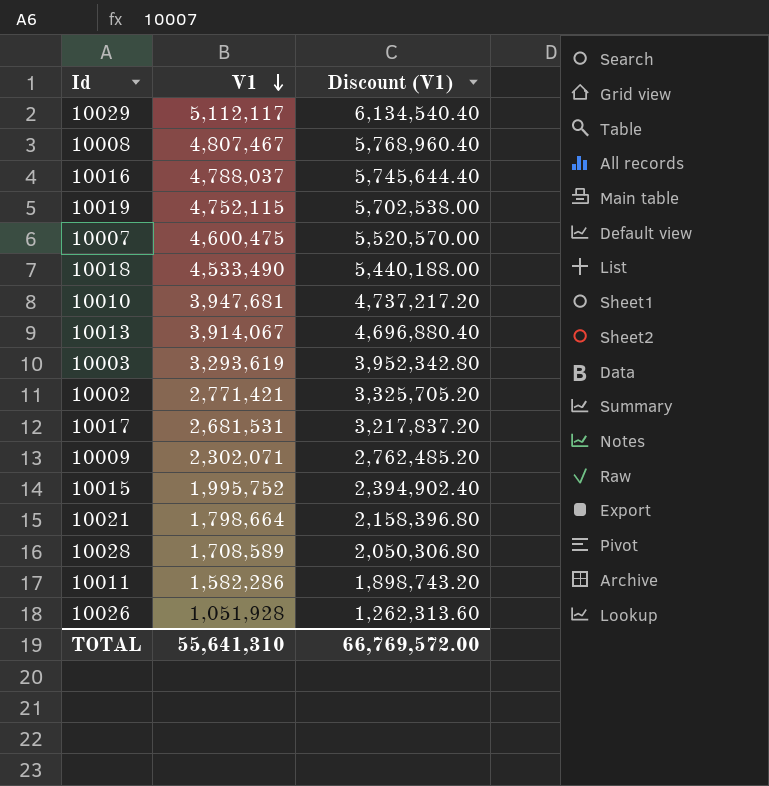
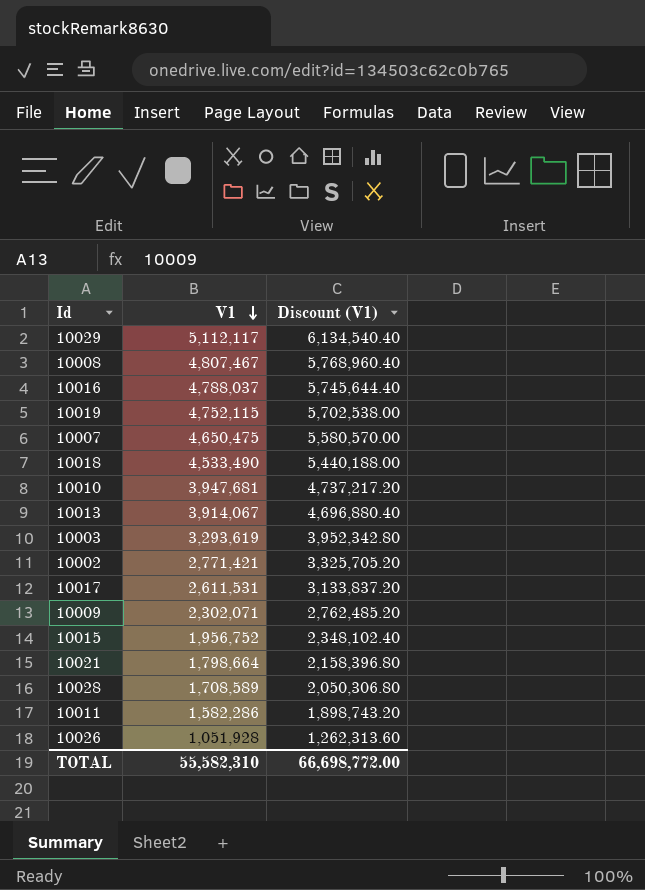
10007 | V1: 4,600,475 -> 4,650,475
10007 | Discount (V1): 5,520,570.00 -> 5,580,570.00
10017 | V1: 2,681,531 -> 2,611,531
10017 | Discount (V1): 3,217,837.20 -> 3,133,837.20
10015 | V1: 1,995,752 -> 1,956,752
10015 | Discount (V1): 2,394,902.40 -> 2,348,102.40
TOTAL | V1: 55,641,310 -> 55,582,310
TOTAL | Discount (V1): 66,769,572.00 -> 66,698,772.00

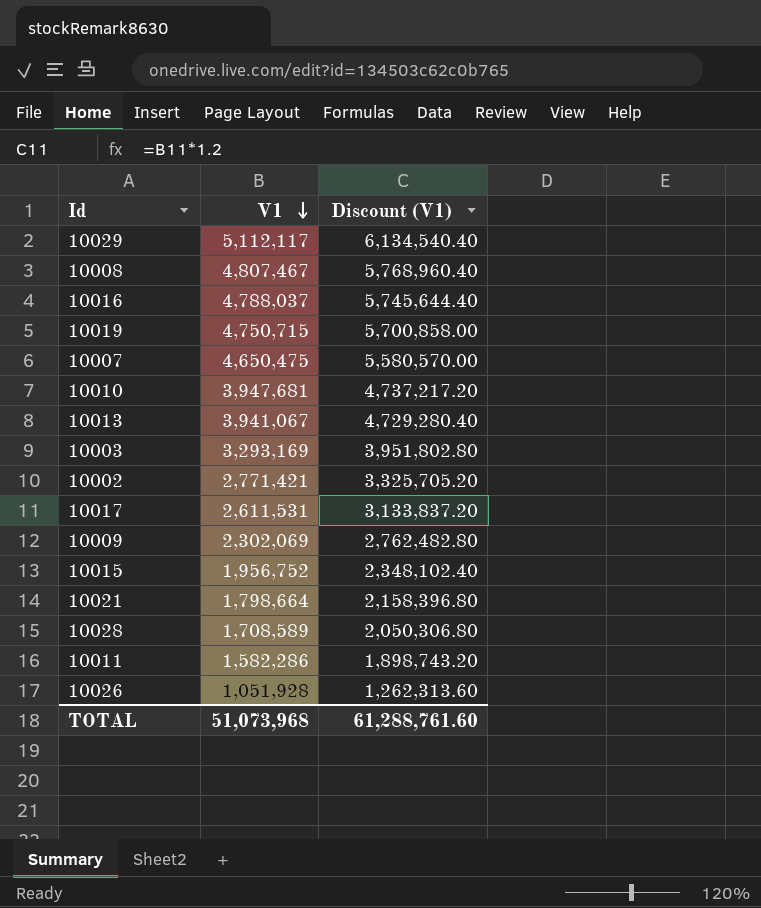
row 10018: 4,533,490 | 5,440,188.00 -> none
10019 | V1: 4,752,115 -> 4,750,715
10019 | Discount (V1): 5,702,538.00 -> 5,700,858.00
10013 | V1: 3,914,067 -> 3,941,067
10013 | Discount (V1): 4,696,880.40 -> 4,729,280.40
10003 | V1: 3,293,619 -> 3,293,169
10003 | Discount (V1): 3,952,342.80 -> 3,951,802.80
10009 | V1: 2,302,071 -> 2,302,069
10009 | Discount (V1): 2,762,485.20 -> 2,762,482.80
TOTAL | V1: 55,582,310 -> 51,073,968
TOTAL | Discount (V1): 66,698,772.00 -> 61,288,761.60

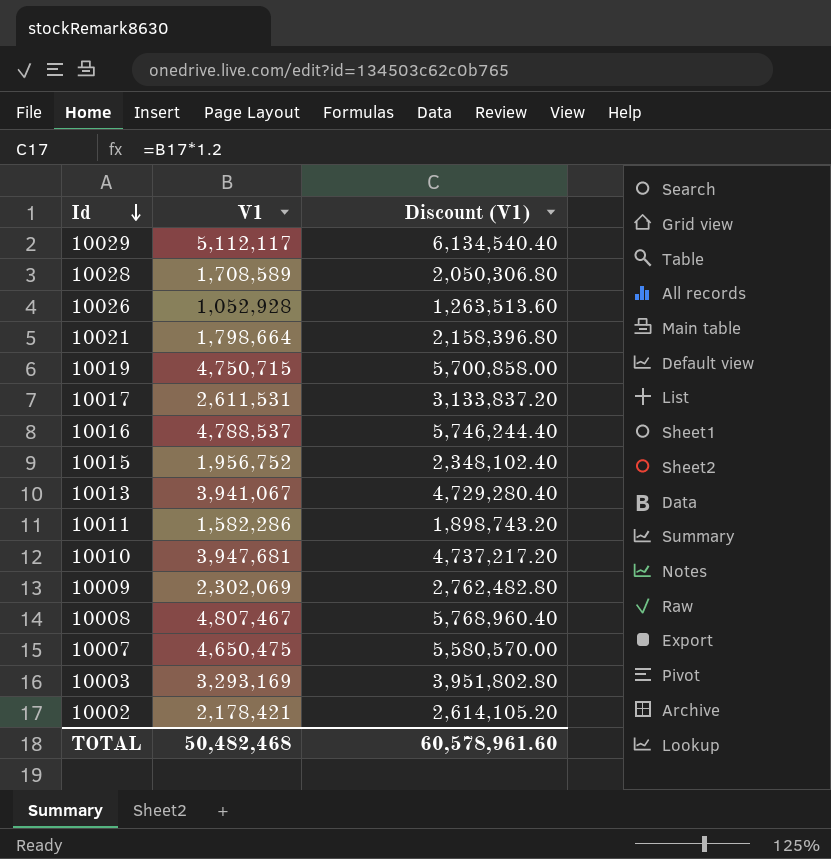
row order: V1 descending -> Id descending
10026 | V1: 1,051,928 -> 1,052,928
10026 | Discount (V1): 1,262,313.60 -> 1,263,513.60
10016 | V1: 4,788,037 -> 4,788,537
10016 | Discount (V1): 5,745,644.40 -> 5,746,244.40
10002 | V1: 2,771,421 -> 2,178,421
10002 | Discount (V1): 3,325,705.20 -> 2,614,105.20
TOTAL | V1: 51,073,968 -> 50,482,468
TOTAL | Discount (V1): 61,288,761.60 -> 60,578,961.60

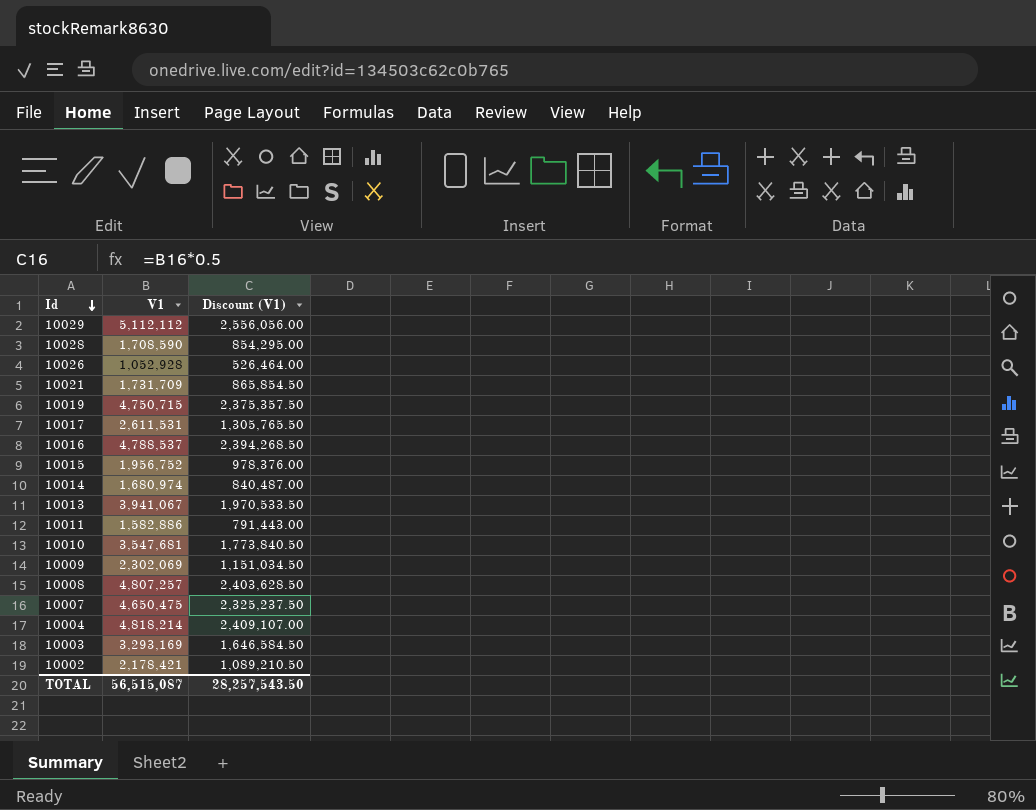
column Discount (V1) | formula: [V1] * 1.2 -> [V1] * 0.5
10029 | V1: 5,112,117 -> 5,112,112
10028 | V1: 1,708,589 -> 1,708,590
10021 | V1: 1,798,664 -> 1,731,709
row 10014: none -> 1,680,974 | 840,487.00
10011 | V1: 1,582,286 -> 1,582,886
10010 | V1: 3,947,681 -> 3,547,681
10008 | V1: 4,807,467 -> 4,807,257
row 10004: none -> 4,818,214 | 2,409,107.00
TOTAL | V1: 50,482,468 -> 56,515,087
TOTAL | Discount (V1): 60,578,961.60 -> 28,257,543.50

